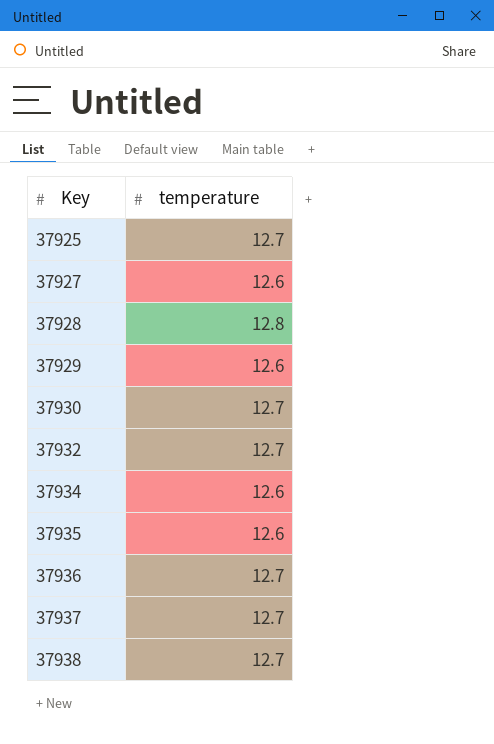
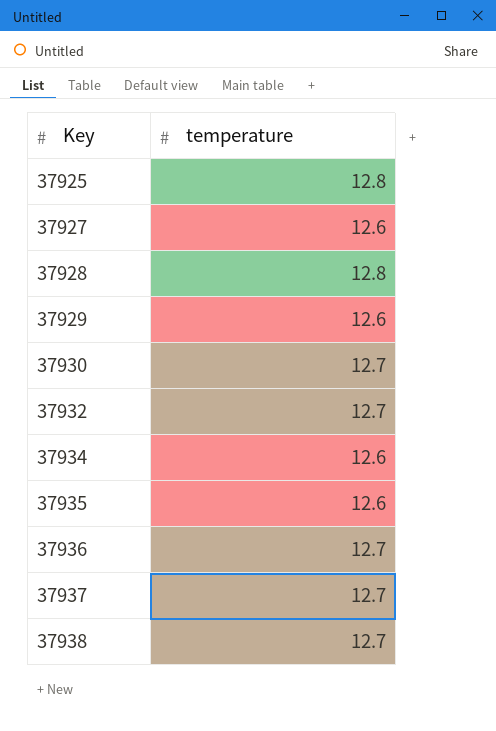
37925 | temperature: 12.7 -> 12.8

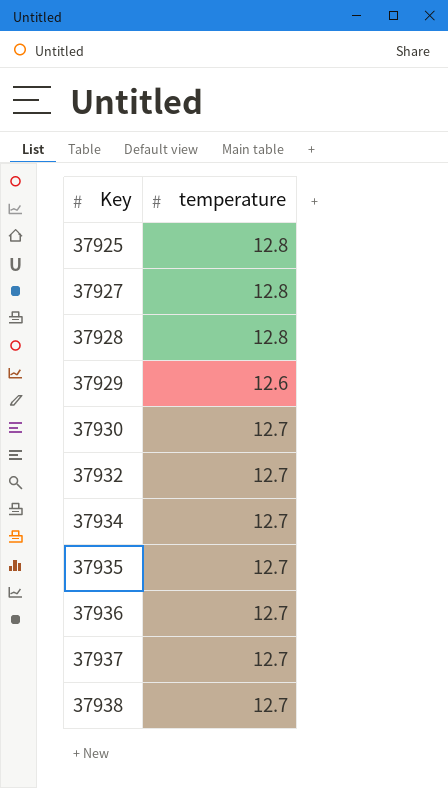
37927 | temperature: 12.6 -> 12.8
37934 | temperature: 12.6 -> 12.7
37935 | temperature: 12.6 -> 12.7

